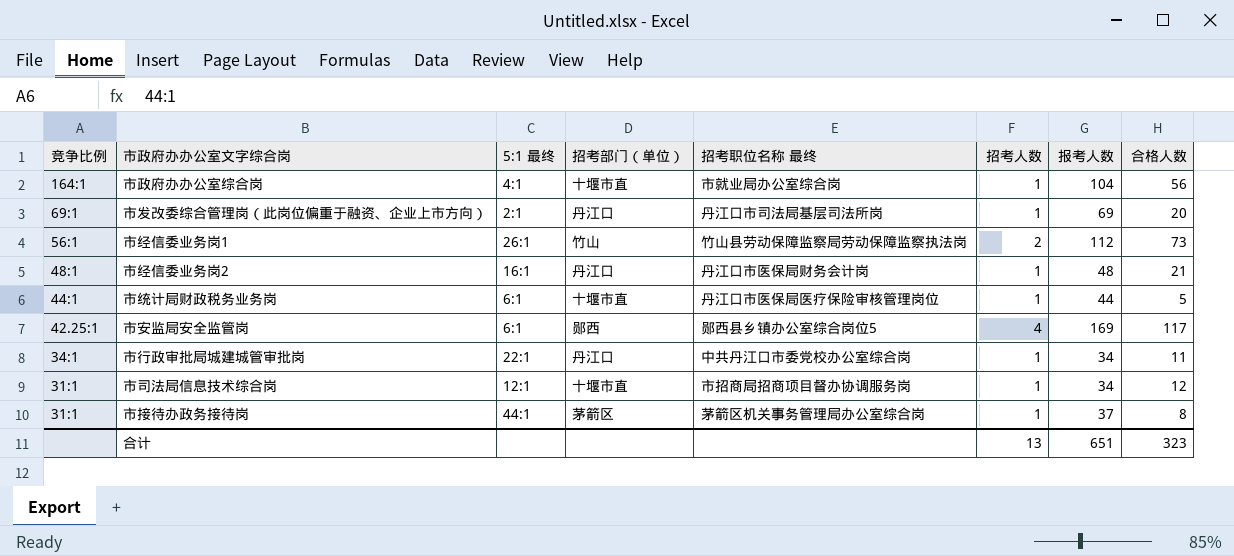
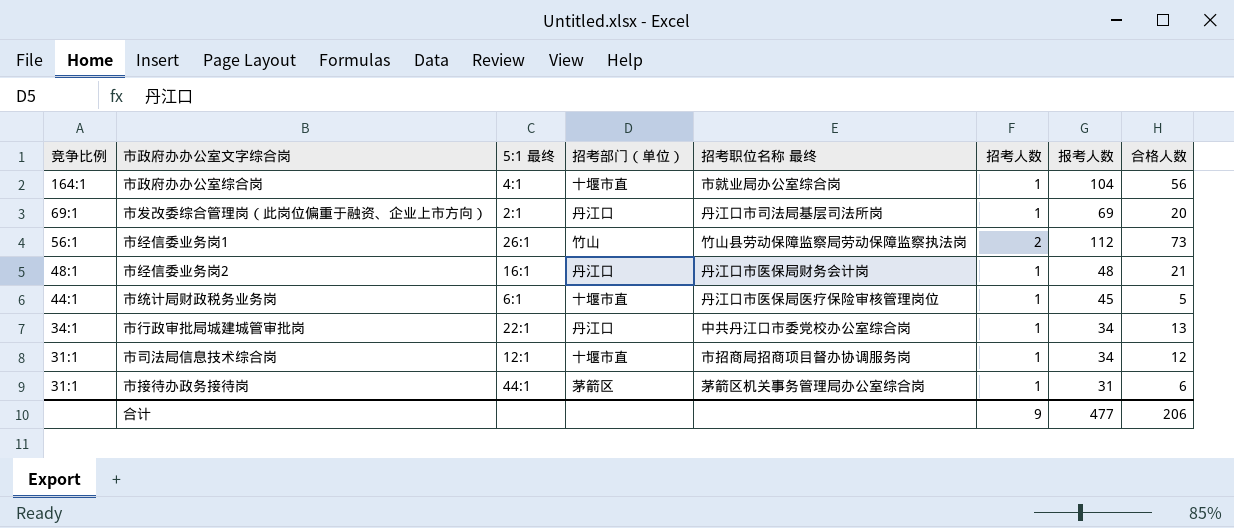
row 市安监局安全监管岗: 42.25:1 | 6:1 | 郧西 | 郧西县乡镇办公室综合岗位5 | 4 | 169 | 117 -> none
市统计局财政税务业务岗 | 报考人数: 44 -> 45
市行政审批局城建城管审批岗 | 合格人数: 11 -> 13
市接待办政务接待岗 | 报考人数: 37 -> 31
市接待办政务接待岗 | 合格人数: 8 -> 6
合计 | 招考人数: 13 -> 9
合计 | 报考人数: 651 -> 477
合计 | 合格人数: 323 -> 206

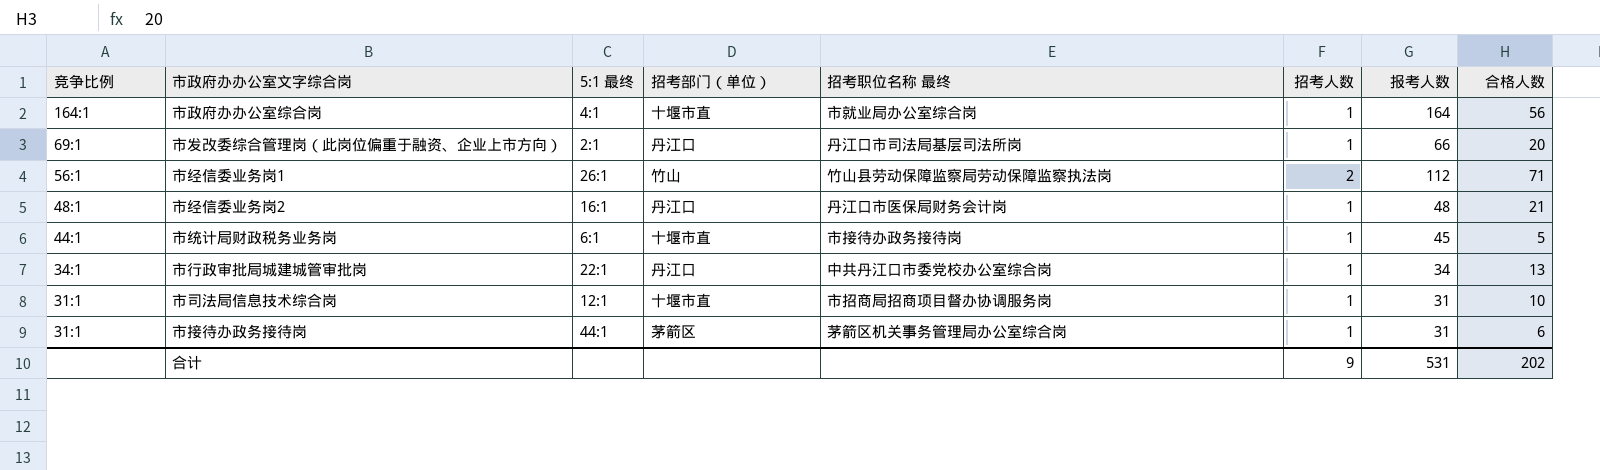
市政府办办公室综合岗 | 报考人数: 104 -> 164
市发改委综合管理岗（此岗位偏重于融资、企业上市方向） | 报考人数: 69 -> 66
市经信委业务岗1 | 合格人数: 73 -> 71
市统计局财政税务业务岗 | 招考职位名称 最终: 丹江口市医保局医疗保险审核管理岗位 -> 市接待办政务接待岗
市司法局信息技术综合岗 | 报考人数: 34 -> 31
市司法局信息技术综合岗 | 合格人数: 12 -> 10
合计 | 报考人数: 477 -> 531
合计 | 合格人数: 206 -> 202

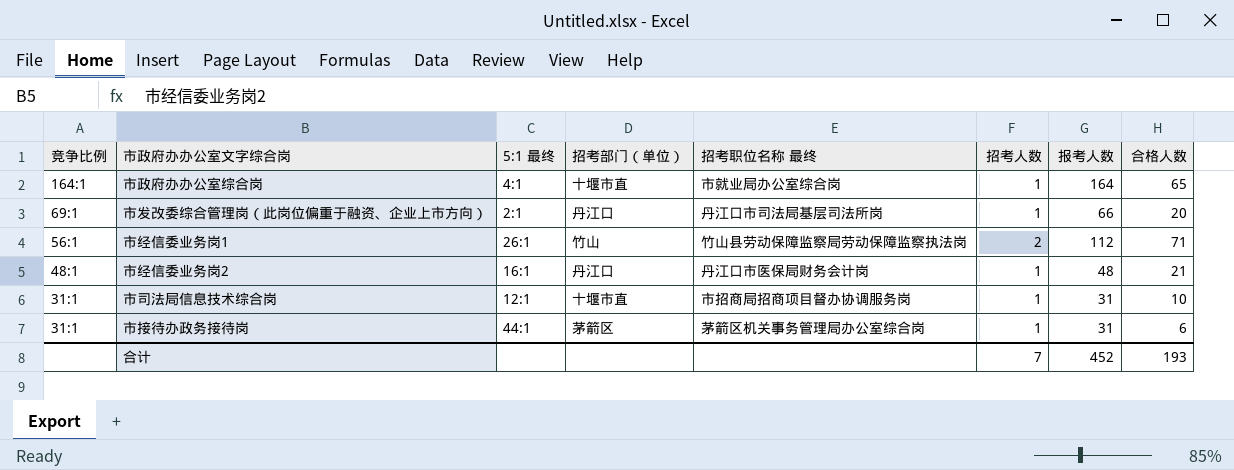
row 市统计局财政税务业务岗: 44:1 | 6:1 | 十堰市直 | 市接待办政务接待岗 | 1 | 45 | 5 -> none
row 市行政审批局城建城管审批岗: 34:1 | 22:1 | 丹江口 | 中共丹江口市委党校办公室综合岗 | 1 | 34 | 13 -> none
市政府办办公室综合岗 | 合格人数: 56 -> 65
合计 | 招考人数: 9 -> 7
合计 | 报考人数: 531 -> 452
合计 | 合格人数: 202 -> 193

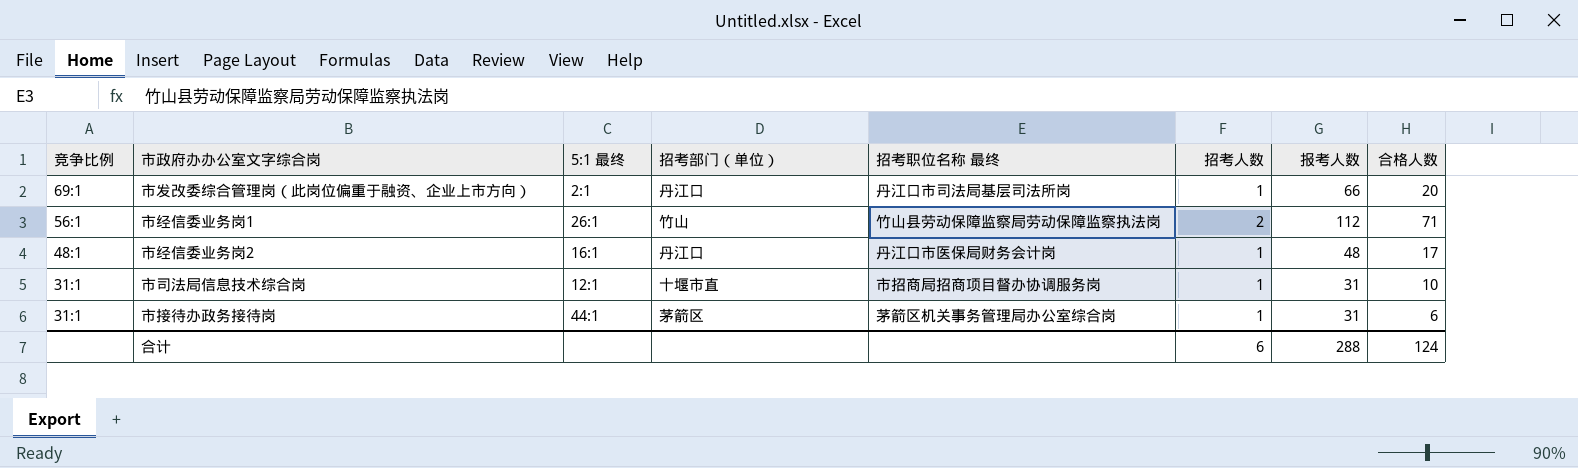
row 市政府办办公室综合岗: 164:1 | 4:1 | 十堰市直 | 市就业局办公室综合岗 | 1 | 164 | 65 -> none
市经信委业务岗2 | 合格人数: 21 -> 17
合计 | 招考人数: 7 -> 6
合计 | 报考人数: 452 -> 288
合计 | 合格人数: 193 -> 124

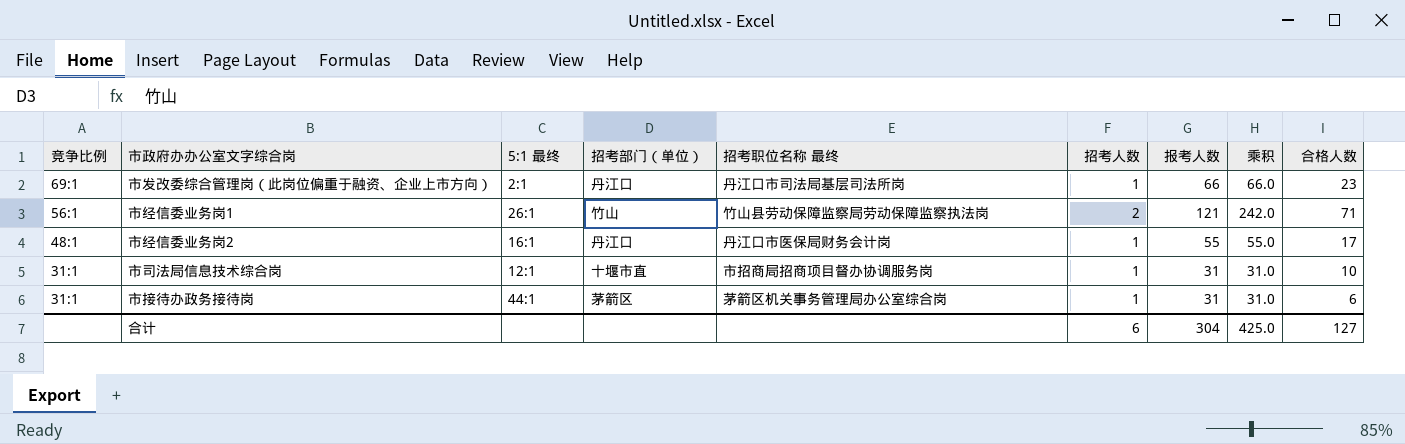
column 乘积 | formula: none -> [招考人数] * [报考人数]
市发改委综合管理岗（此岗位偏重于融资、企业上市方向） | 合格人数: 20 -> 23
市经信委业务岗1 | 报考人数: 112 -> 121
市经信委业务岗2 | 报考人数: 48 -> 55
合计 | 报考人数: 288 -> 304
合计 | 合格人数: 124 -> 127

